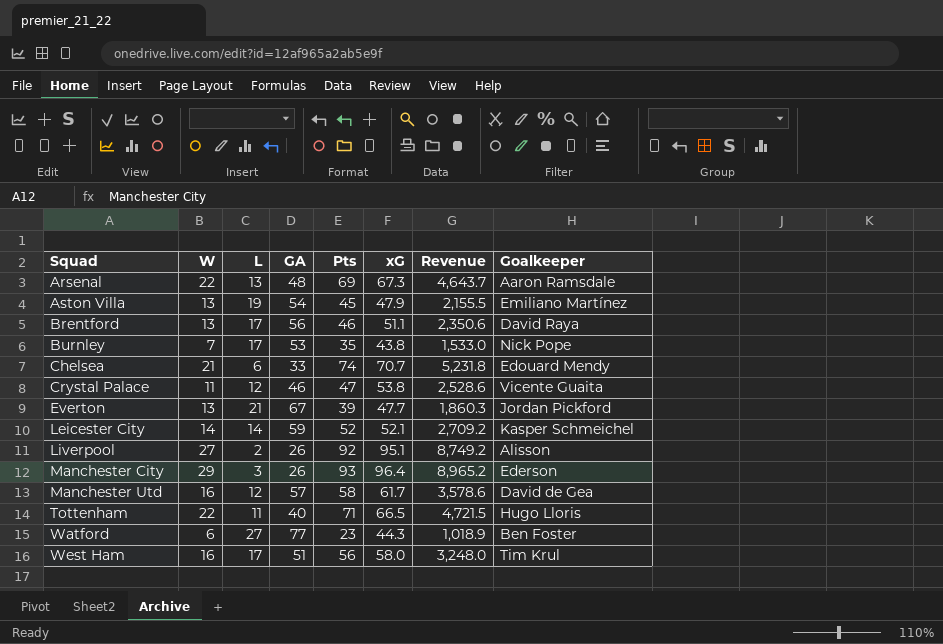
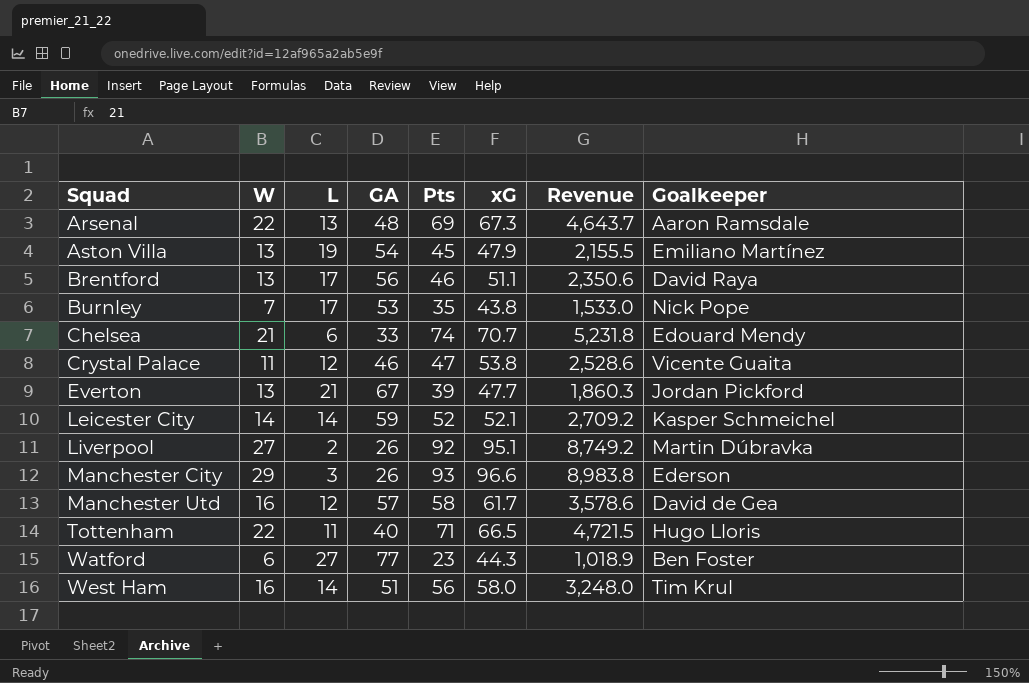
Liverpool | Goalkeeper: Alisson -> Martin Dúbravka
Manchester City | xG: 96.4 -> 96.6
Manchester City | Revenue: 8,965.2 -> 8,983.8
West Ham | L: 17 -> 14

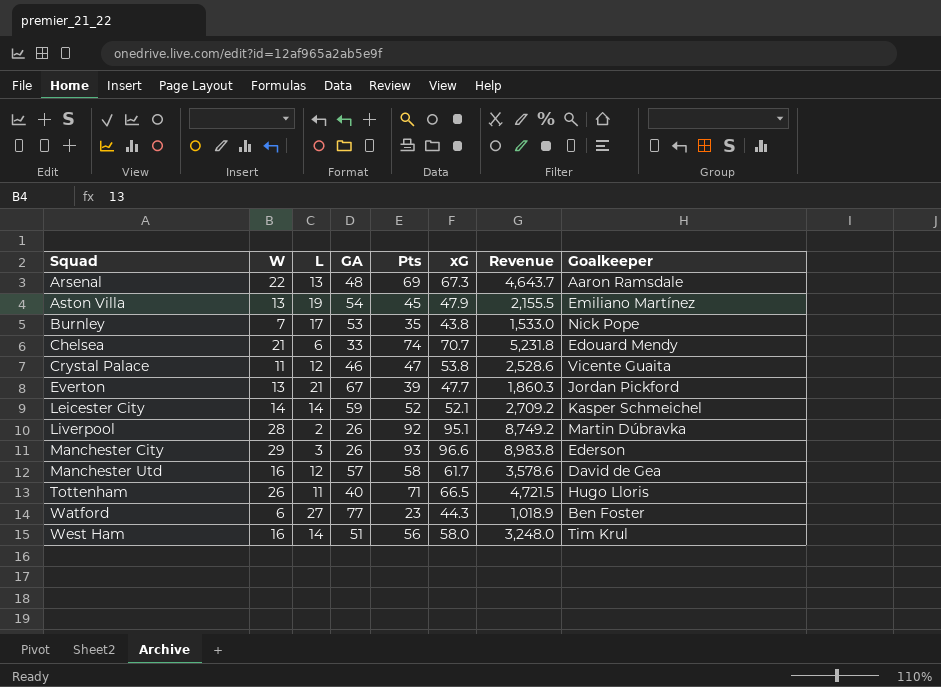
row Brentford: 13 | 17 | 56 | 46 | 51.1 | 2,350.6 | David Raya -> none
Liverpool | W: 27 -> 28
Tottenham | W: 22 -> 26

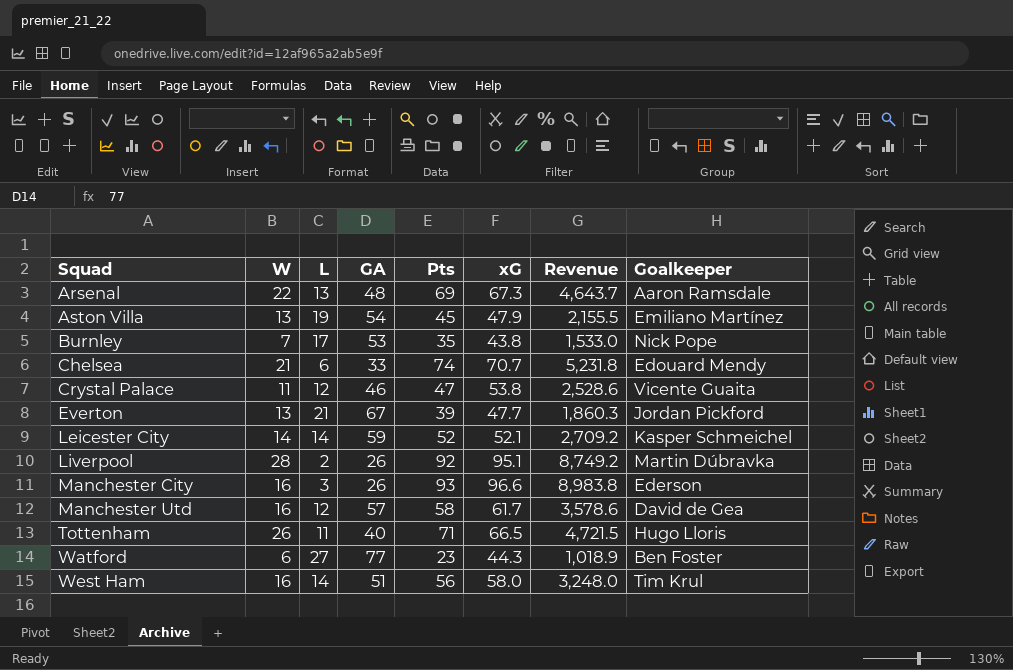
Manchester City | W: 29 -> 16

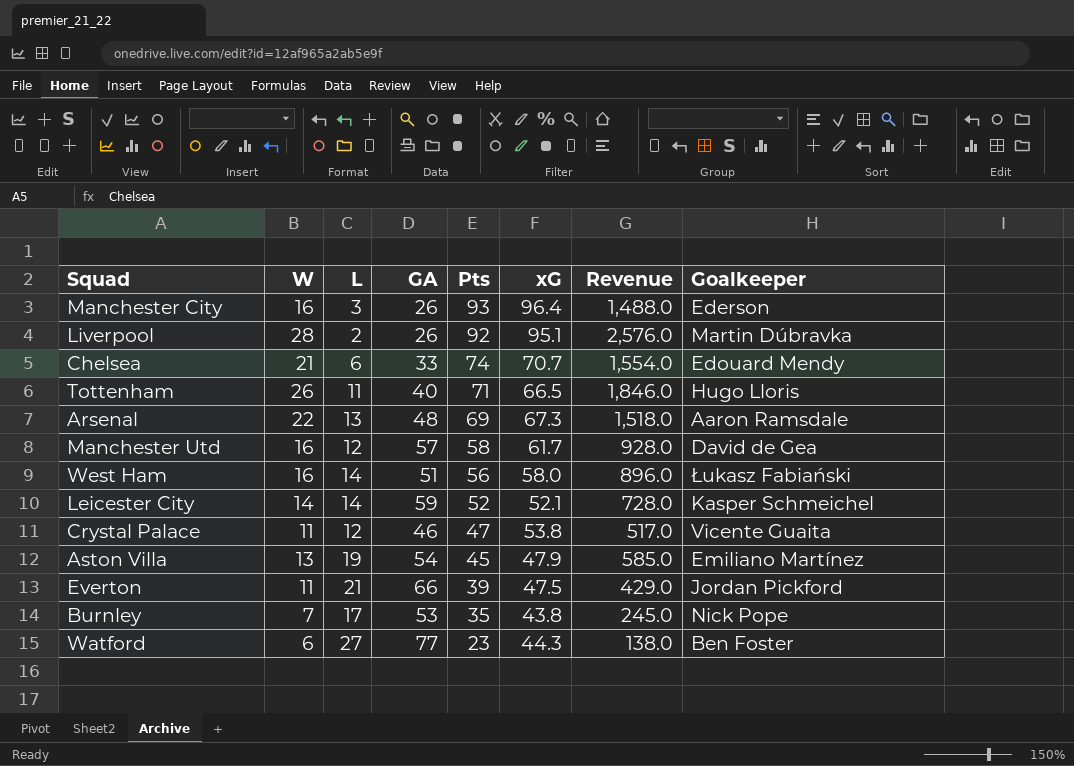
row order: Squad ascending -> Pts descending
column Revenue | formula: [Pts] * [xG] -> [W] * [Pts]
Manchester City | xG: 96.6 -> 96.4
West Ham | Goalkeeper: Tim Krul -> Łukasz Fabiański
Everton | W: 13 -> 11
Everton | GA: 67 -> 66
Everton | xG: 47.7 -> 47.5

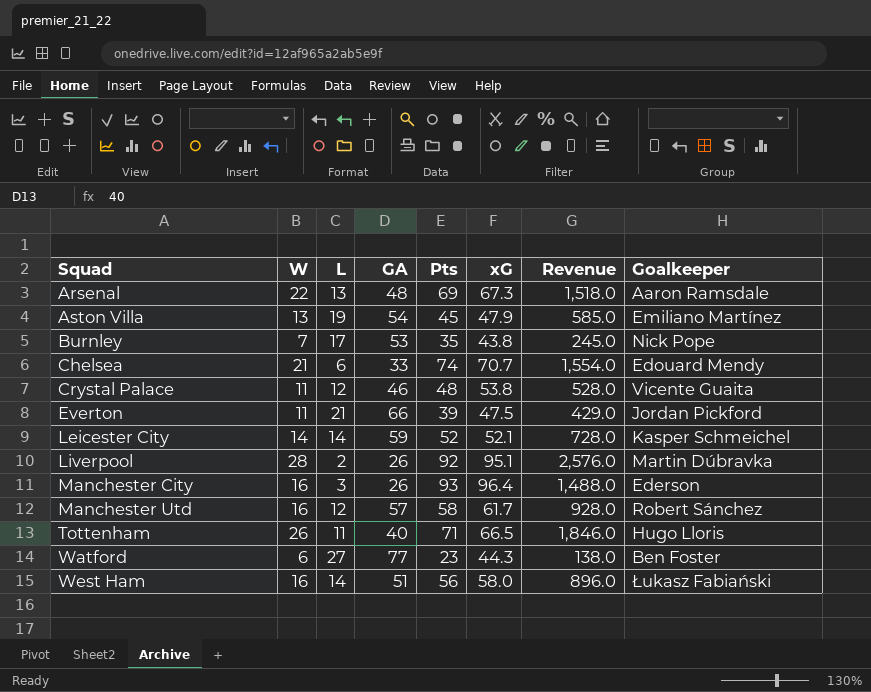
row order: Pts descending -> Squad ascending
Crystal Palace | Pts: 47 -> 48
Crystal Palace | Revenue: 517.0 -> 528.0
Manchester Utd | Goalkeeper: David de Gea -> Robert Sánchez

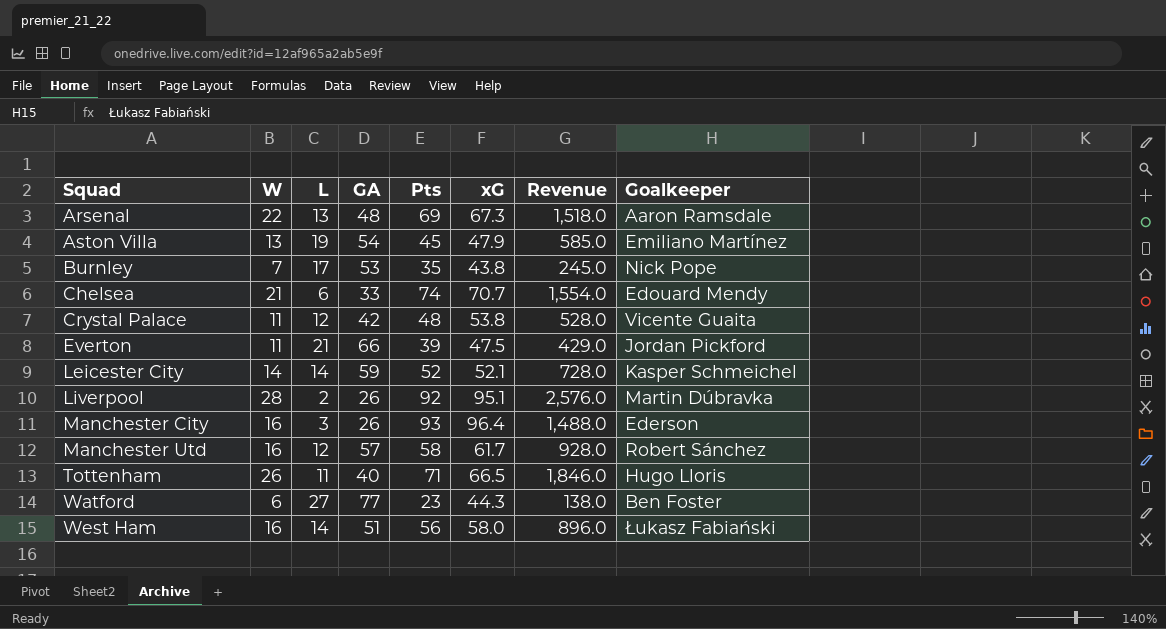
Crystal Palace | GA: 46 -> 42

